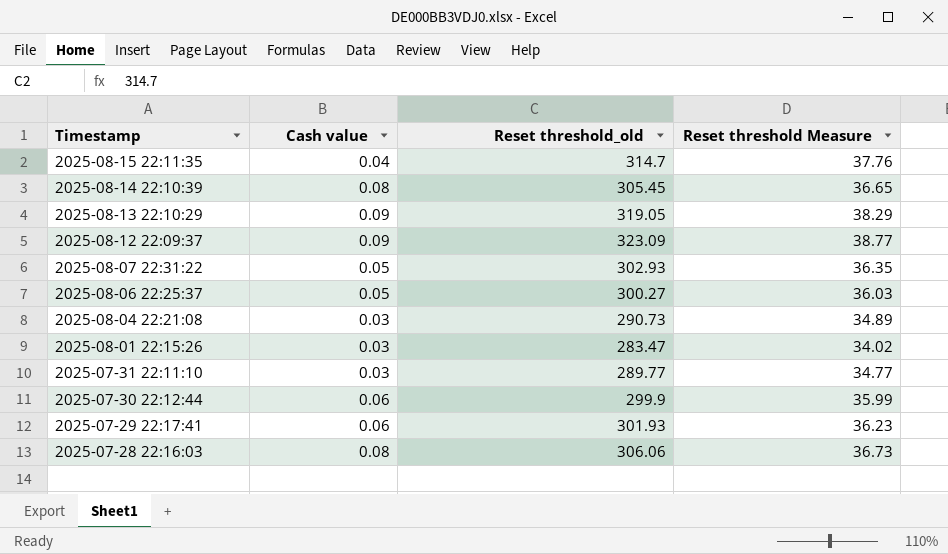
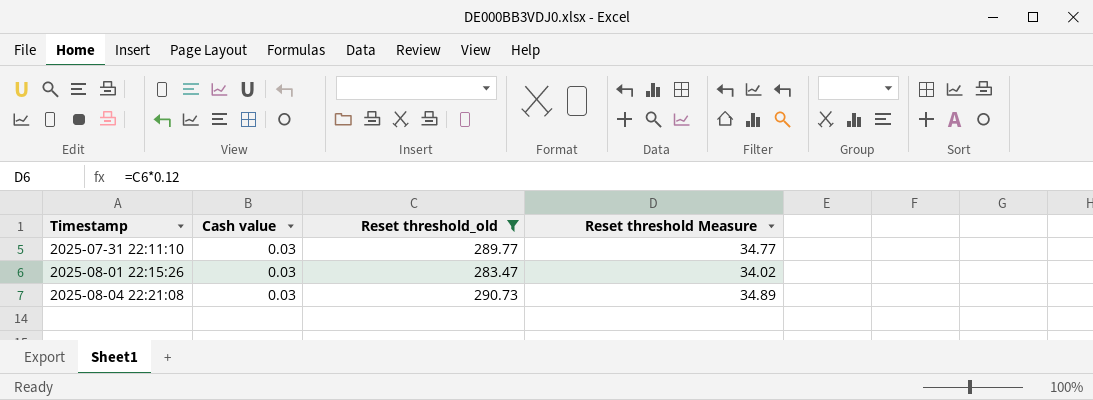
filter: none -> Reset threshold_old <= 290.73
row order: Timestamp descending -> Timestamp ascending

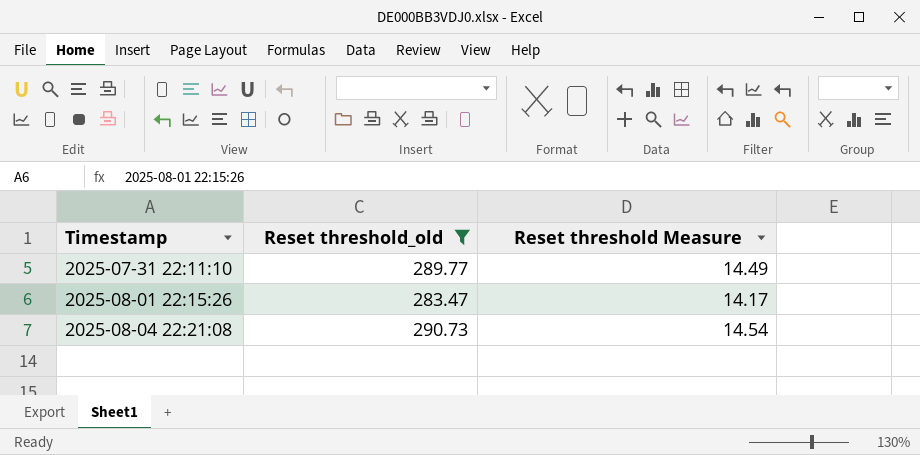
column Cash value | position: 2 -> none
column Reset threshold Measure | formula: [Reset threshold_old] * 0.12 -> [Reset threshold_old] * 0.05

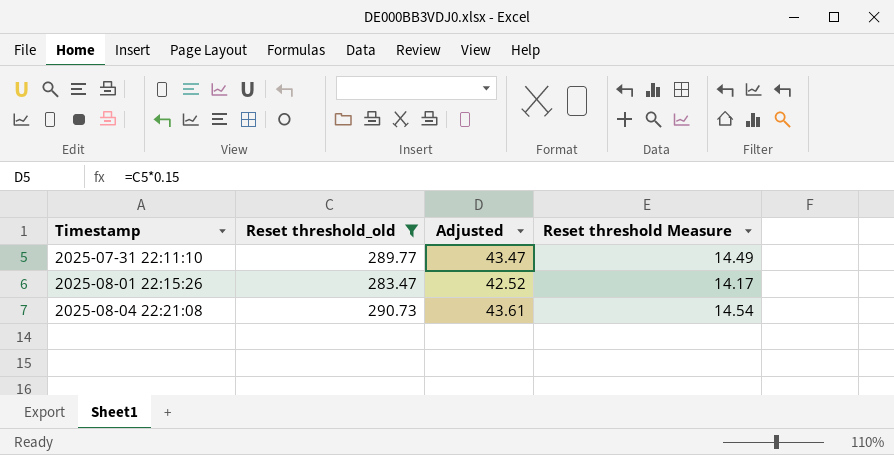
column Adjusted | formula: none -> [Reset threshold_old] * 0.15

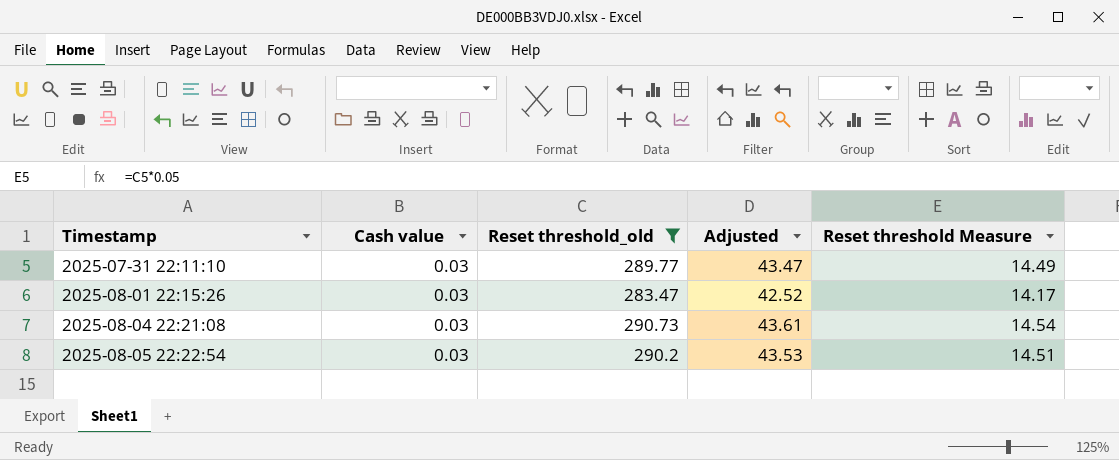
column Cash value | position: none -> 2
row 2025-08-05 22:22:54: none -> 0.03 | 290.2 | 43.53 | 14.51

